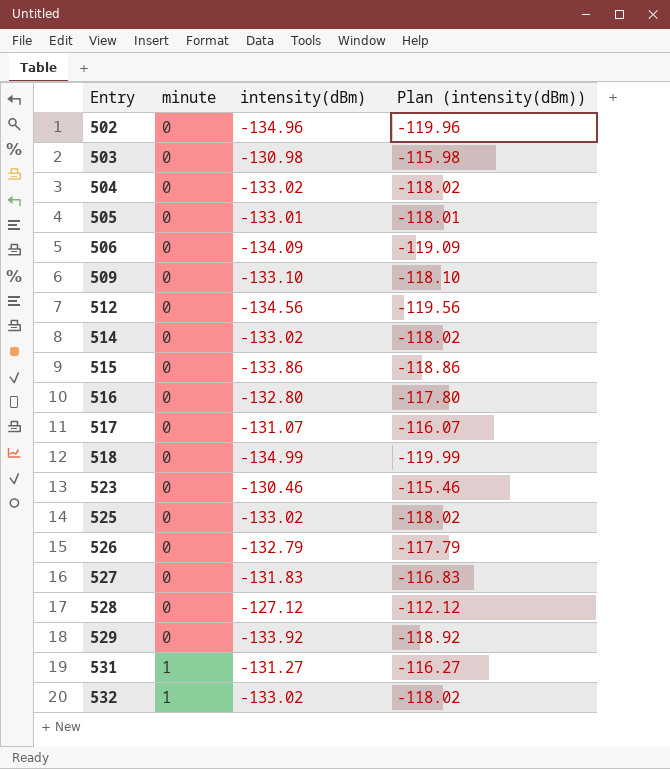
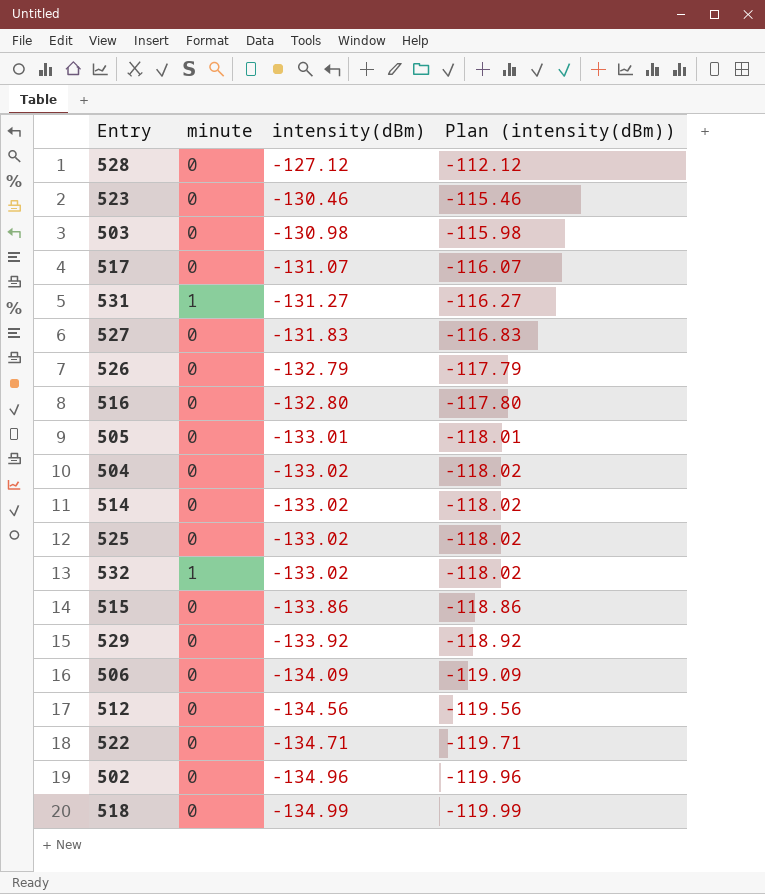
row order: Entry ascending -> intensity(dBm) descending
row 509: 0 | -133.10 | -118.10 -> none
row 522: none -> 0 | -134.71 | -119.71

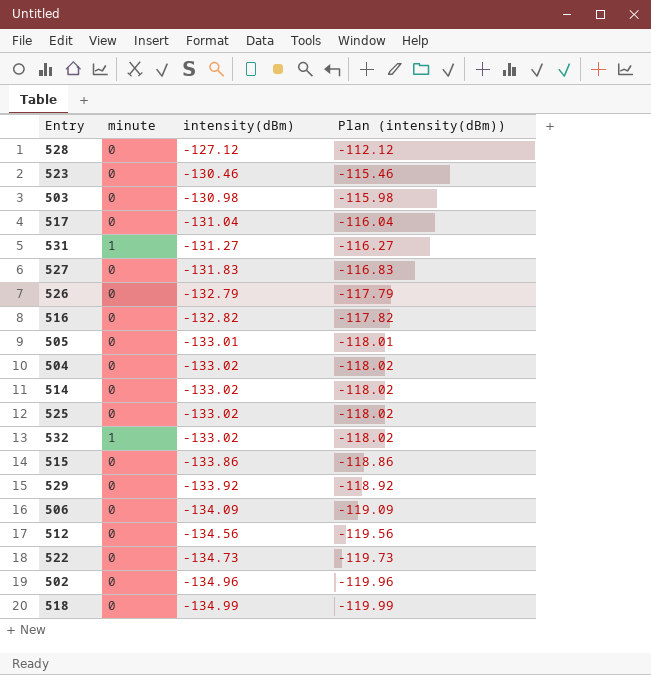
517 | intensity(dBm): -131.07 -> -131.04
517 | Plan (intensity(dBm)): -116.07 -> -116.04
516 | intensity(dBm): -132.80 -> -132.82
516 | Plan (intensity(dBm)): -117.80 -> -117.82
522 | intensity(dBm): -134.71 -> -134.73
522 | Plan (intensity(dBm)): -119.71 -> -119.73

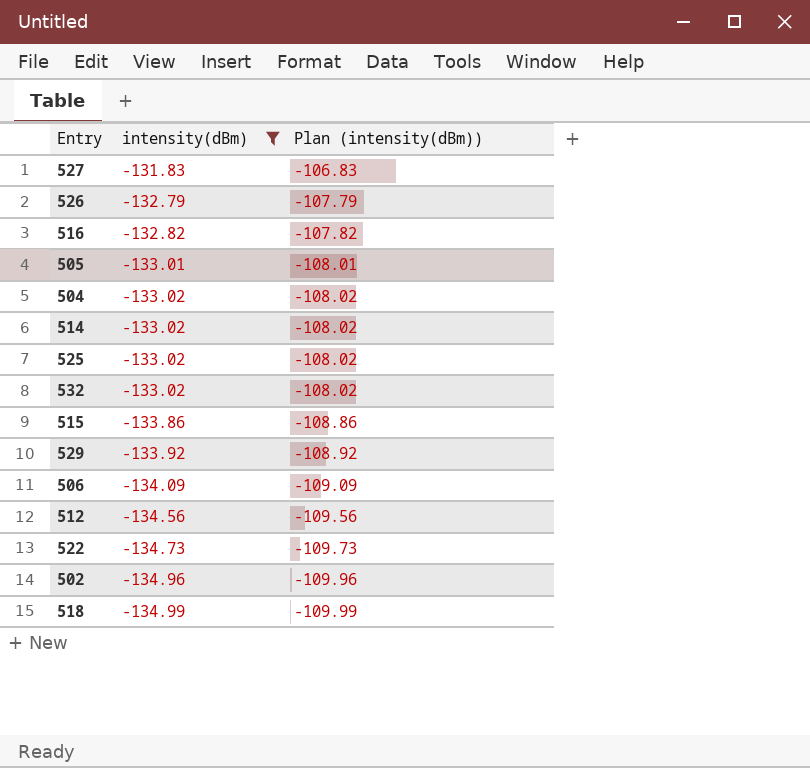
filter: none -> intensity(dBm) <= -131.83
column minute | position: 2 -> none
column Plan (intensity(dBm)) | formula: [intensity(dBm)] + 15 -> [intensity(dBm)] + 25

